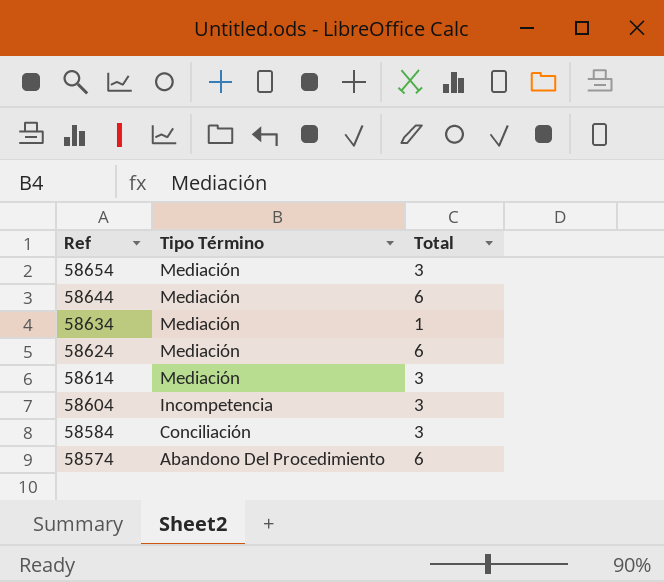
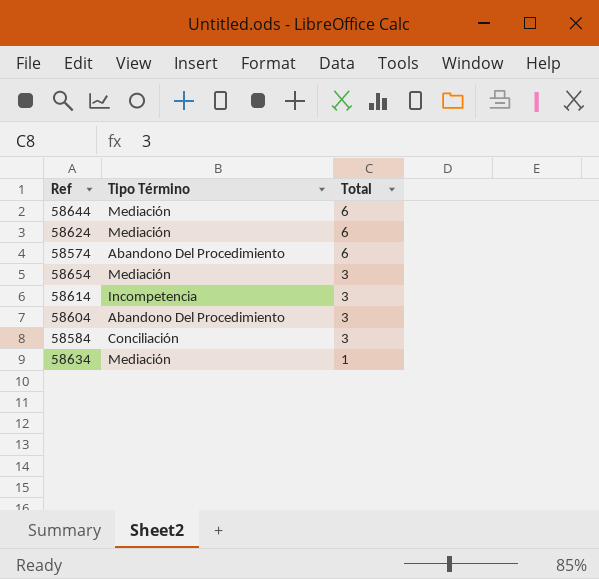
row order: Ref descending -> Total descending
58614 | Tipo Término: Mediación -> Incompetencia
58604 | Tipo Término: Incompetencia -> Abandono Del Procedimiento

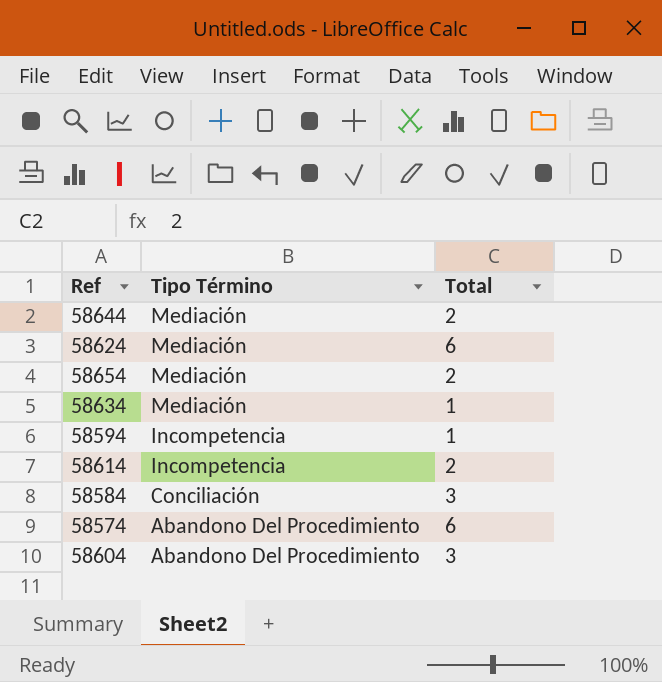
row order: Total descending -> Tipo Término descending
58644 | Total: 6 -> 2
58654 | Total: 3 -> 2
row 58594: none -> Incompetencia | 1
58614 | Total: 3 -> 2

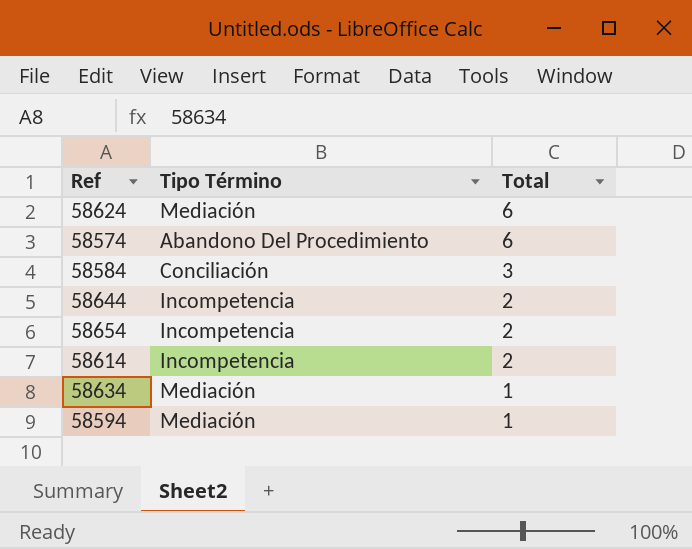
row order: Tipo Término descending -> Total descending
row 58604: Abandono Del Procedimiento | 3 -> none
58644 | Tipo Término: Mediación -> Incompetencia
58654 | Tipo Término: Mediación -> Incompetencia
58594 | Tipo Término: Incompetencia -> Mediación

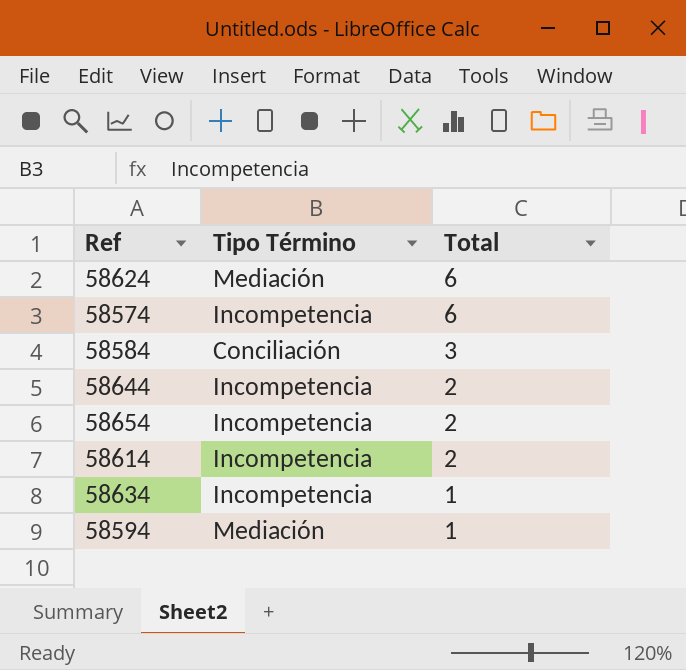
58574 | Tipo Término: Abandono Del Procedimiento -> Incompetencia
58634 | Tipo Término: Mediación -> Incompetencia

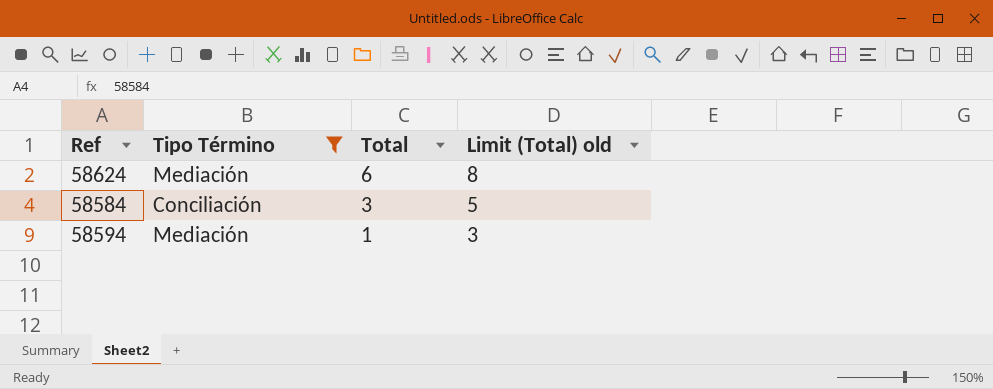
filter: none -> Tipo Término != Incompetencia
column Limit (Total) old | formula: none -> [Total] + 2

